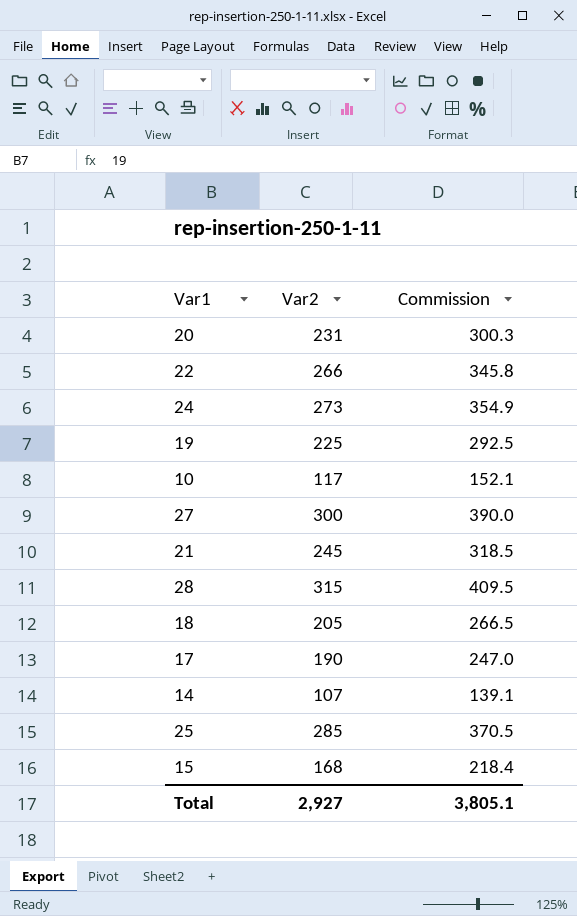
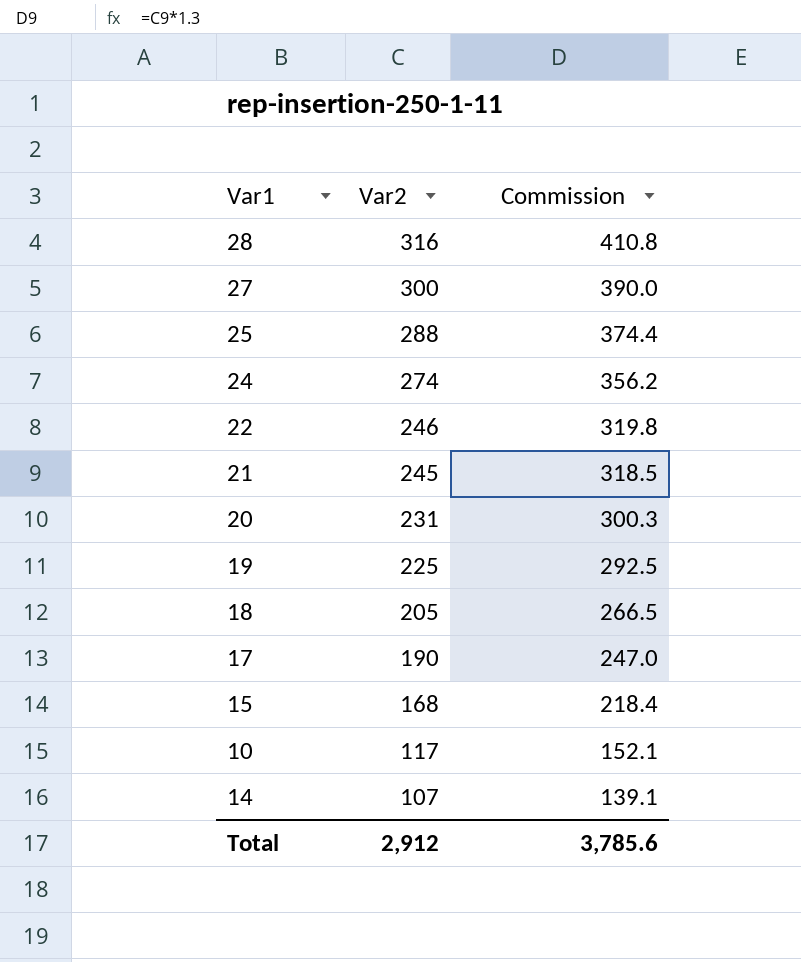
row order: none -> Var2 descending
28 | Var2: 315 -> 316
28 | Commission: 409.5 -> 410.8
25 | Var2: 285 -> 288
25 | Commission: 370.5 -> 374.4
24 | Var2: 273 -> 274
24 | Commission: 354.9 -> 356.2
22 | Var2: 266 -> 246
22 | Commission: 345.8 -> 319.8
Total | Var2: 2,927 -> 2,912
Total | Commission: 3,805.1 -> 3,785.6

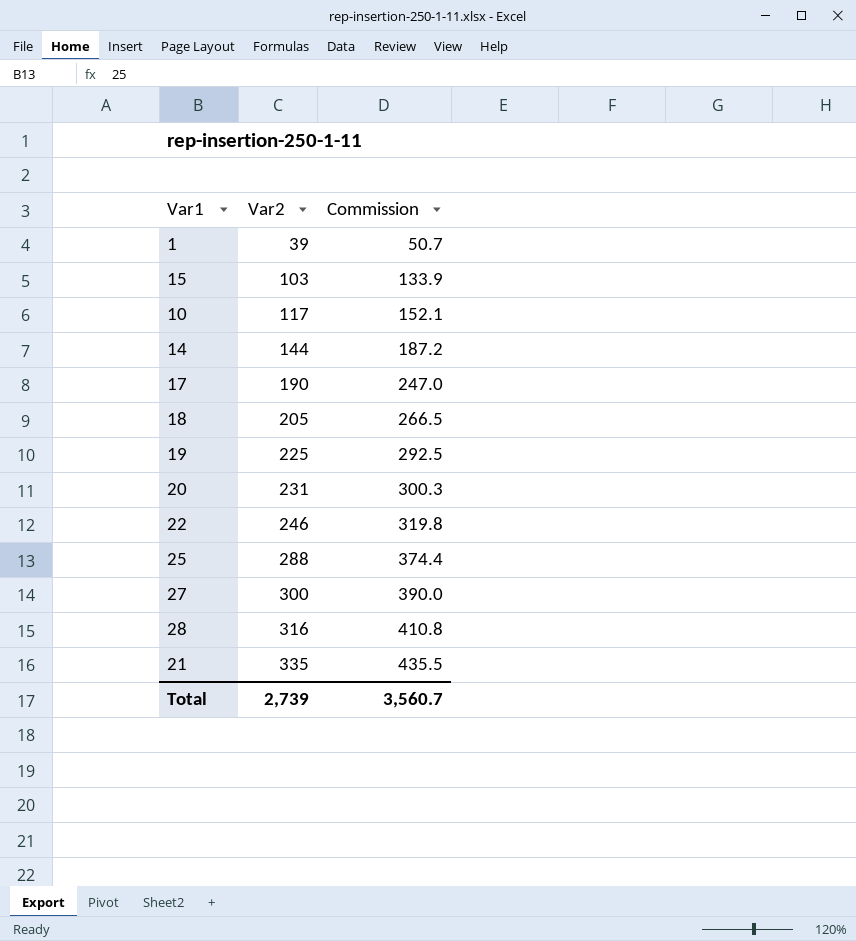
row order: Var2 descending -> Var2 ascending
row 24: 274 | 356.2 -> none
row 1: none -> 39 | 50.7
15 | Var2: 168 -> 103
15 | Commission: 218.4 -> 133.9
14 | Var2: 107 -> 144
14 | Commission: 139.1 -> 187.2
21 | Var2: 245 -> 335
21 | Commission: 318.5 -> 435.5
Total | Var2: 2,912 -> 2,739
Total | Commission: 3,785.6 -> 3,560.7

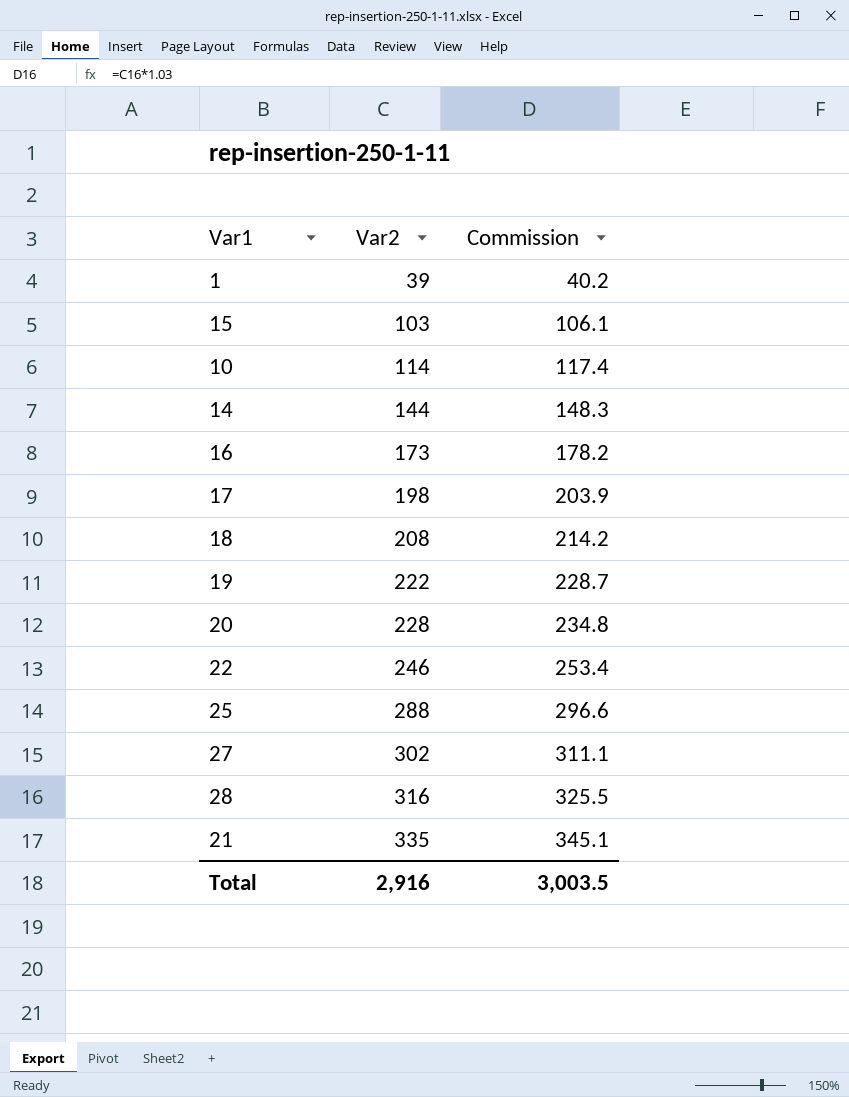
column Commission | formula: [Var2] * 1.3 -> [Var2] * 1.03
10 | Var2: 117 -> 114
row 16: none -> 173 | 178.2
17 | Var2: 190 -> 198
18 | Var2: 205 -> 208
19 | Var2: 225 -> 222
20 | Var2: 231 -> 228
27 | Var2: 300 -> 302
Total | Var2: 2,739 -> 2,916
Total | Commission: 3,560.7 -> 3,003.5

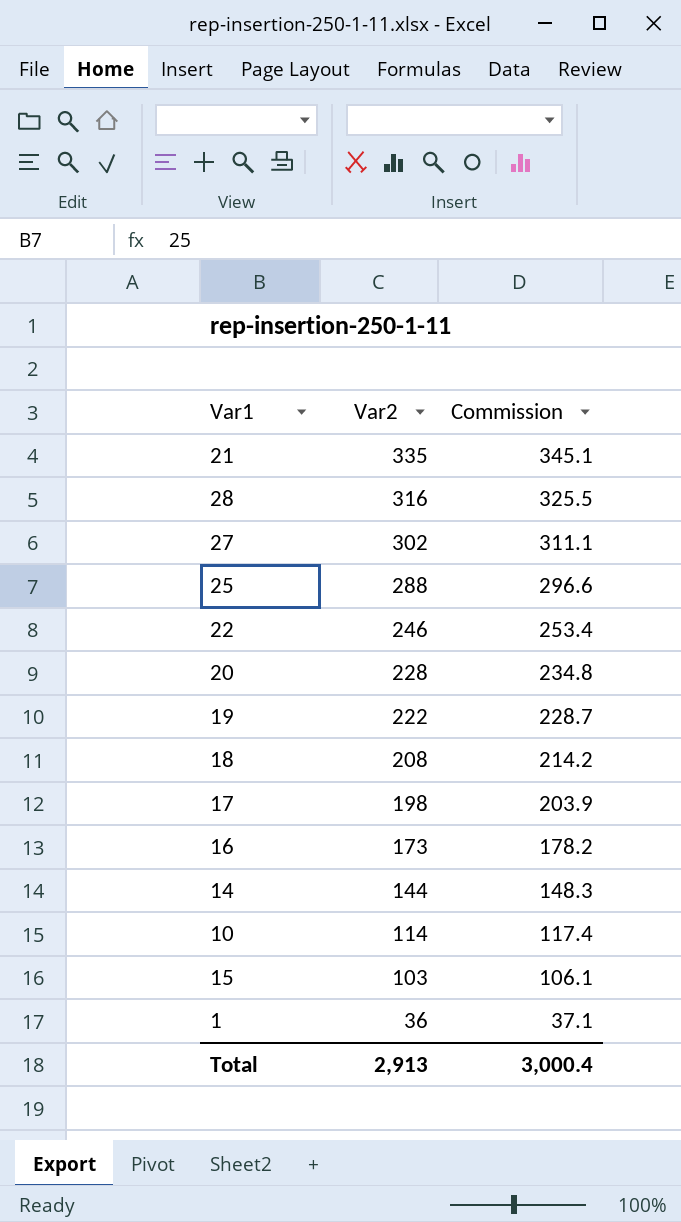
row order: Var2 ascending -> Var2 descending
1 | Var2: 39 -> 36
1 | Commission: 40.2 -> 37.1
Total | Var2: 2,916 -> 2,913
Total | Commission: 3,003.5 -> 3,000.4

